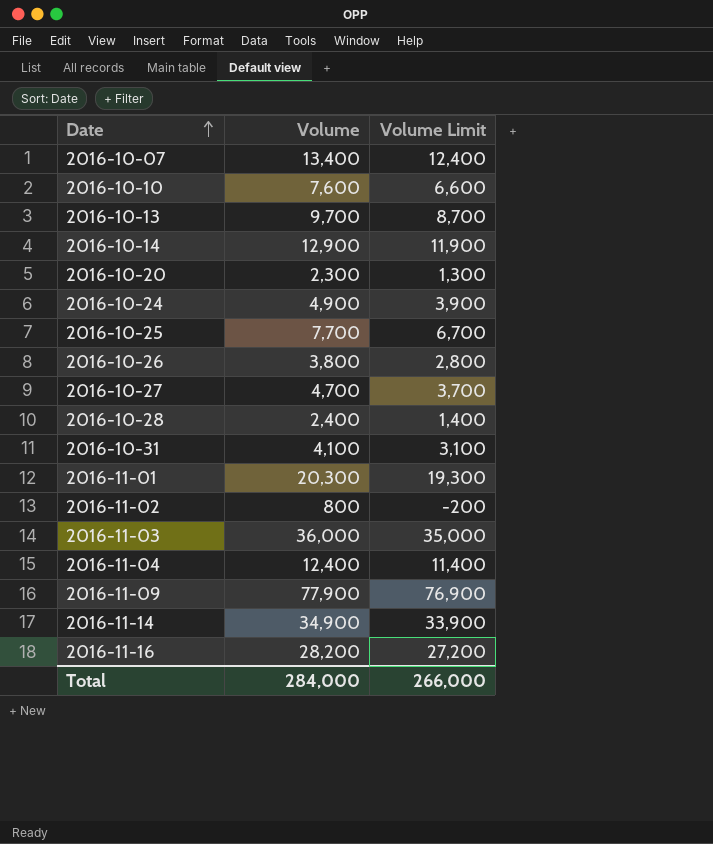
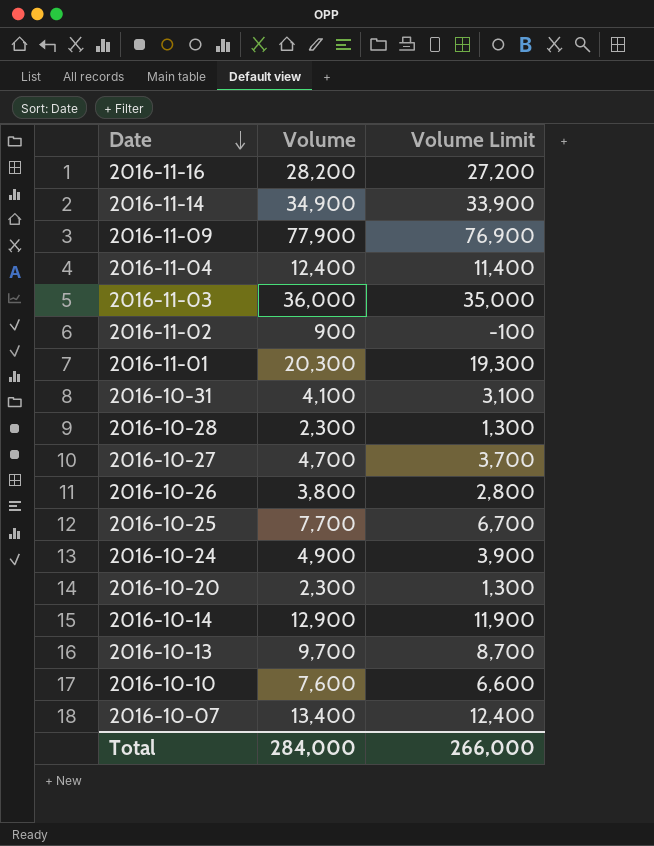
row order: Date ascending -> Date descending
2016-11-02 | Volume: 800 -> 900
2016-11-02 | Volume Limit: -200 -> -100
2016-10-28 | Volume: 2,400 -> 2,300
2016-10-28 | Volume Limit: 1,400 -> 1,300

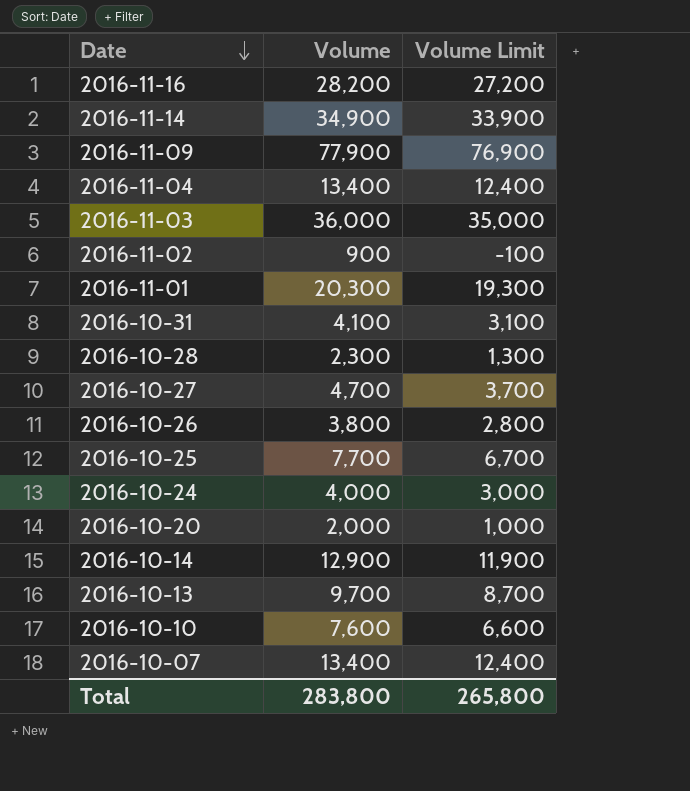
2016-11-04 | Volume: 12,400 -> 13,400
2016-11-04 | Volume Limit: 11,400 -> 12,400
2016-10-24 | Volume: 4,900 -> 4,000
2016-10-24 | Volume Limit: 3,900 -> 3,000
2016-10-20 | Volume: 2,300 -> 2,000
2016-10-20 | Volume Limit: 1,300 -> 1,000
Total | Volume: 284,000 -> 283,800
Total | Volume Limit: 266,000 -> 265,800

